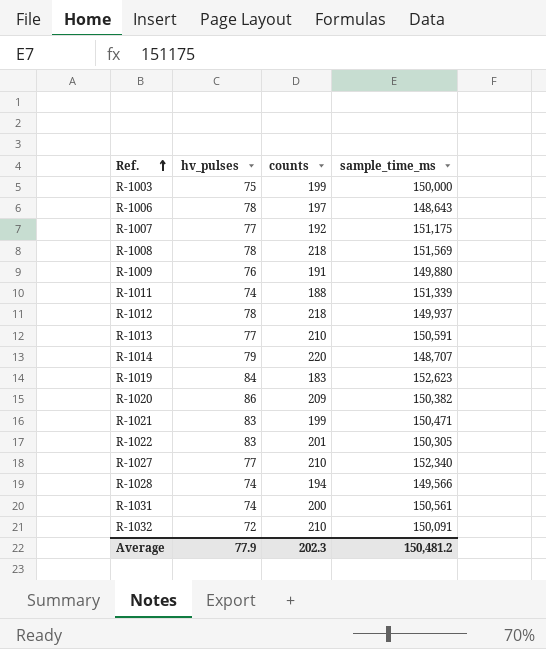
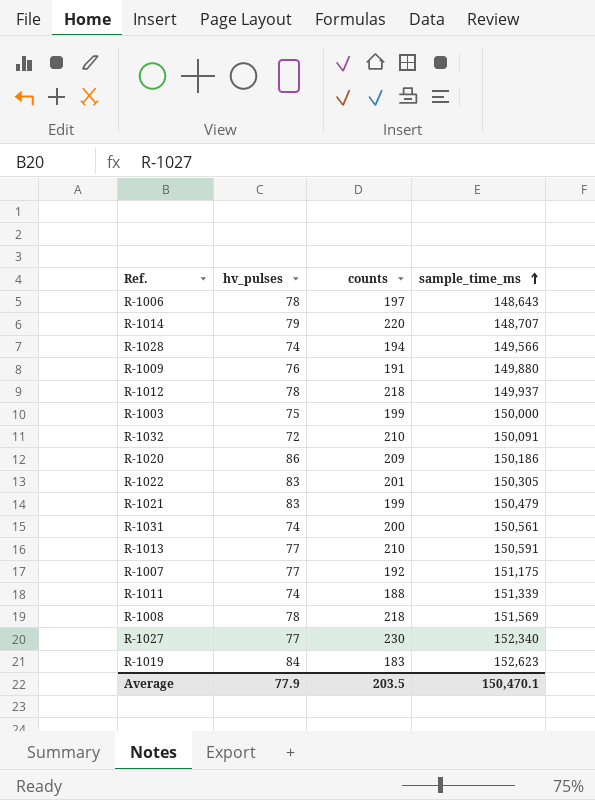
row order: Ref. ascending -> sample_time_ms ascending
R-1020 | sample_time_ms: 150,382 -> 150,186
R-1021 | sample_time_ms: 150,471 -> 150,479
R-1027 | counts: 210 -> 230
Average | counts: 202.3 -> 203.5
Average | sample_time_ms: 150,481.2 -> 150,470.1

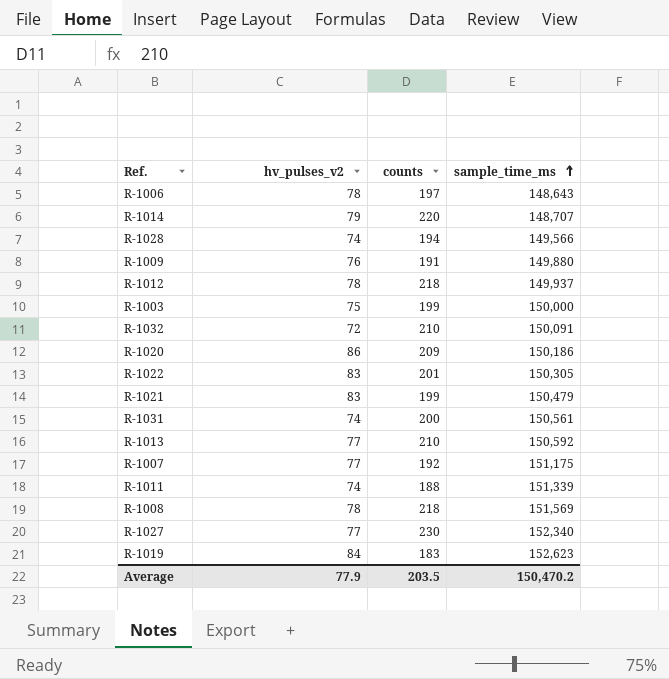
column name: hv_pulses -> hv_pulses_v2
R-1013 | sample_time_ms: 150,591 -> 150,592
Average | sample_time_ms: 150,470.1 -> 150,470.2

